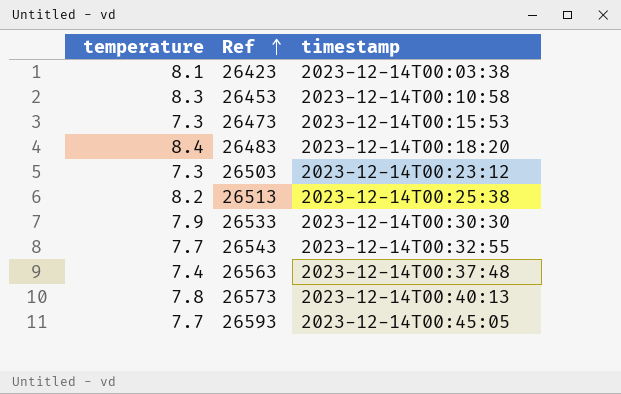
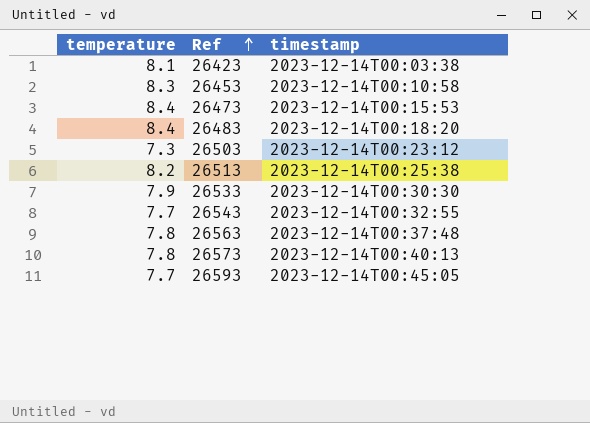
26473 | temperature: 7.3 -> 8.4
26563 | temperature: 7.4 -> 7.8

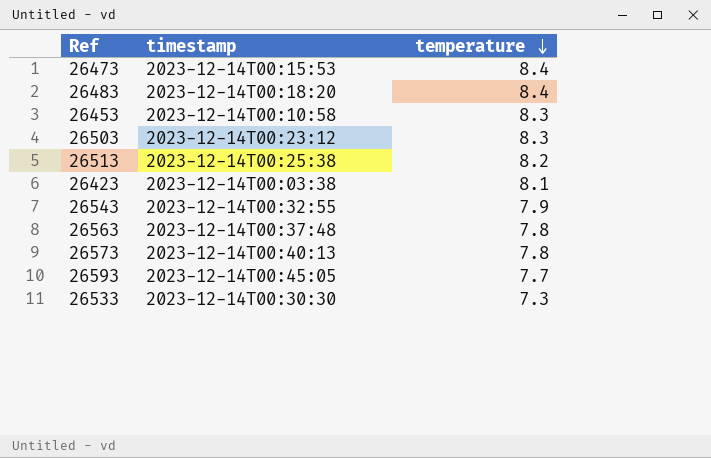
row order: Ref ascending -> temperature descending
column temperature | position: 1 -> 3
26503 | temperature: 7.3 -> 8.3
26543 | temperature: 7.7 -> 7.9
26533 | temperature: 7.9 -> 7.3

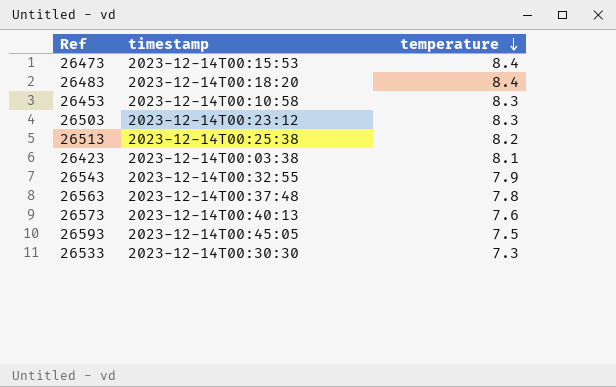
26573 | temperature: 7.8 -> 7.6
26593 | temperature: 7.7 -> 7.5

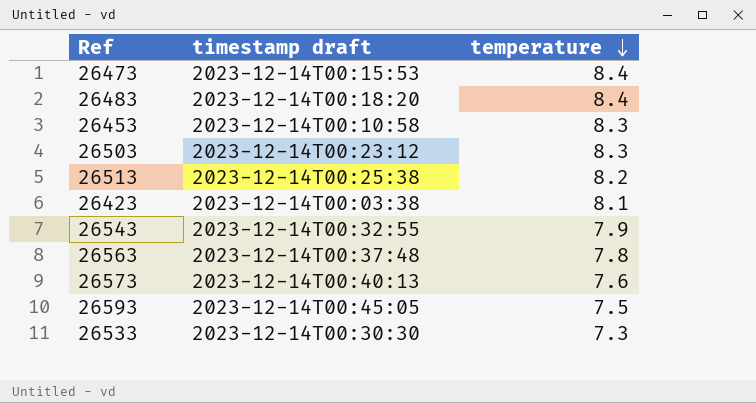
column name: timestamp -> timestamp draft

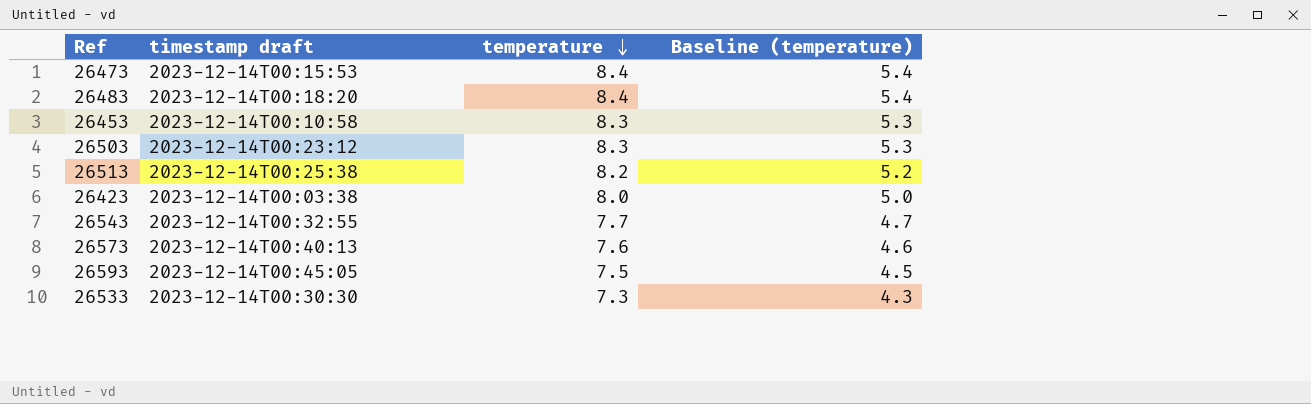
column Baseline (temperature) | formula: none -> [temperature] - 3
row 26563: 2023-12-14T00:37:48 | 7.8 -> none
26423 | temperature: 8.1 -> 8.0
26543 | temperature: 7.9 -> 7.7

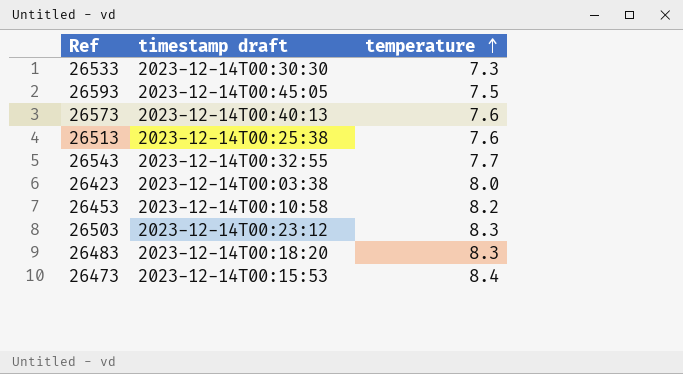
row order: temperature descending -> temperature ascending
column Baseline (temperature) | formula: [temperature] - 3 -> none
26513 | temperature: 8.2 -> 7.6
26453 | temperature: 8.3 -> 8.2
26483 | temperature: 8.4 -> 8.3

